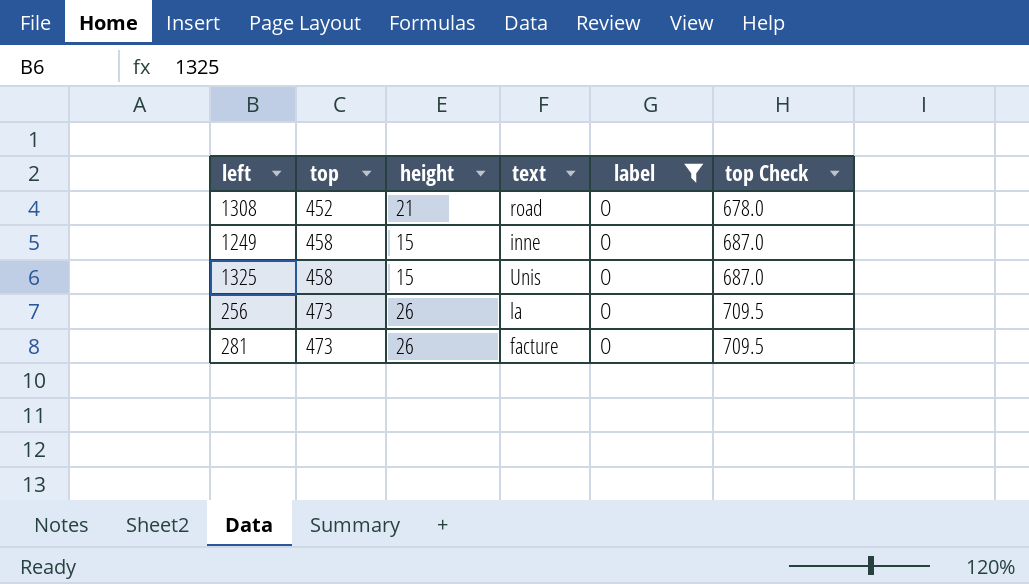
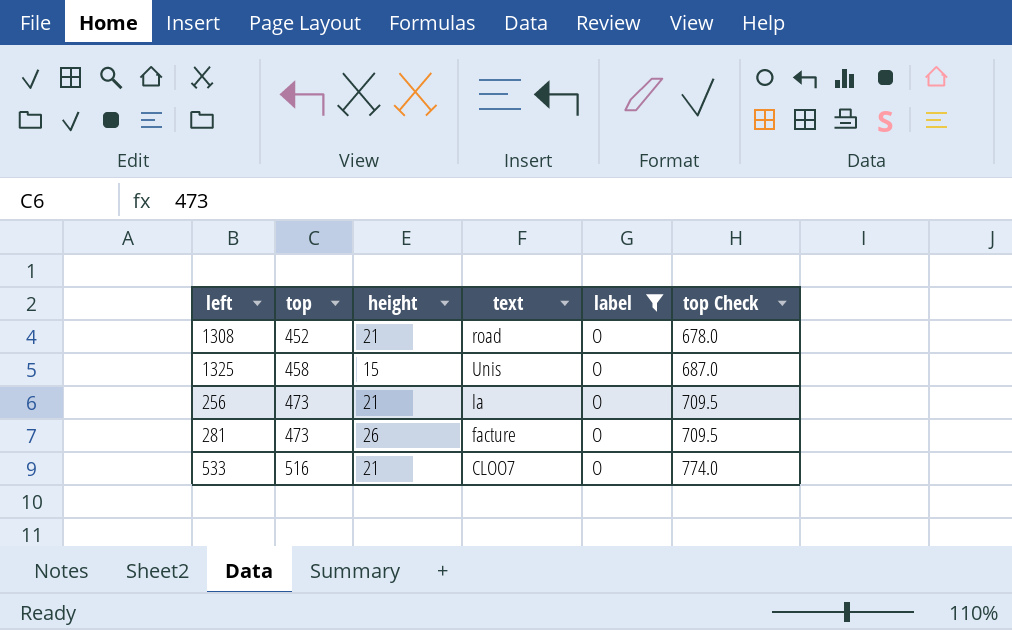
row 1249: 458 | 15 | inne | O | 687.0 -> none
256 | height: 26 -> 21
row 533: none -> 516 | 21 | CLOO7 | O | 774.0

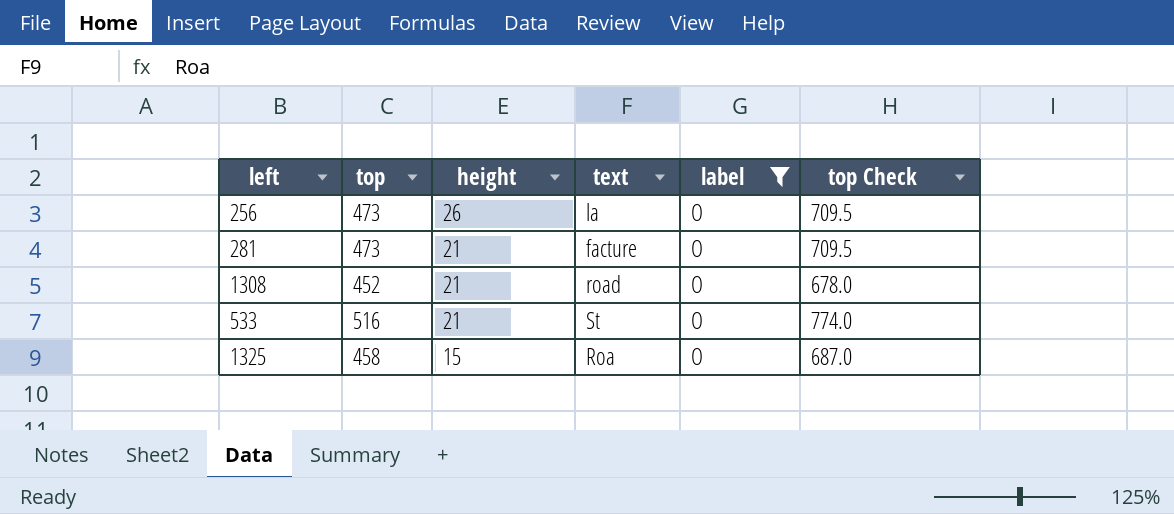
row order: top ascending -> height descending
256 | height: 21 -> 26
281 | height: 26 -> 21
533 | text: CLOO7 -> St
1325 | text: Unis -> Roa

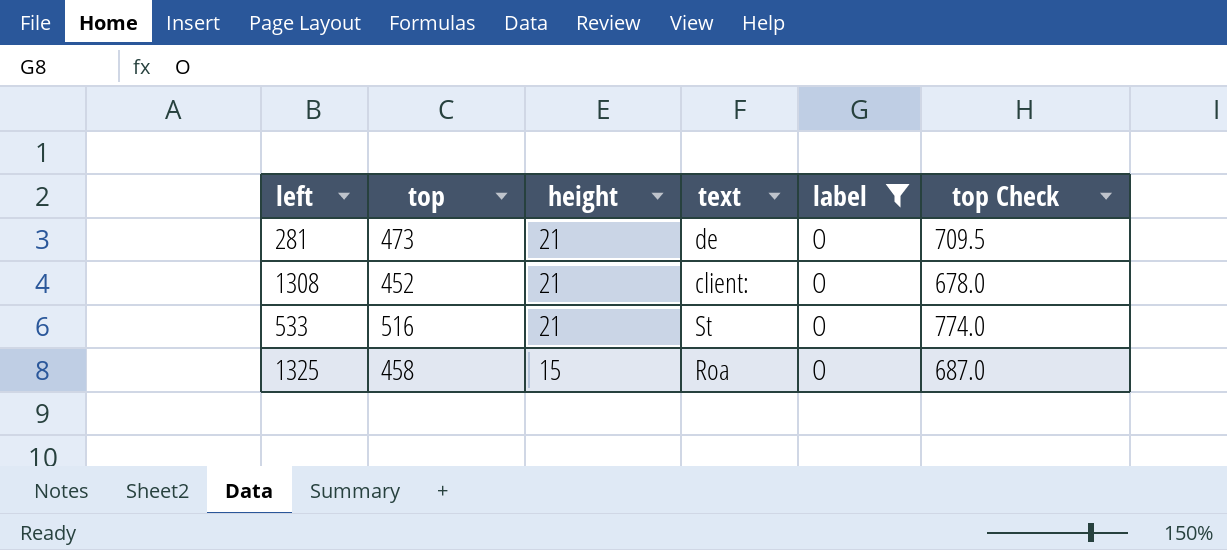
row 256: 473 | 26 | la | O | 709.5 -> none
281 | text: facture -> de
1308 | text: road -> client:

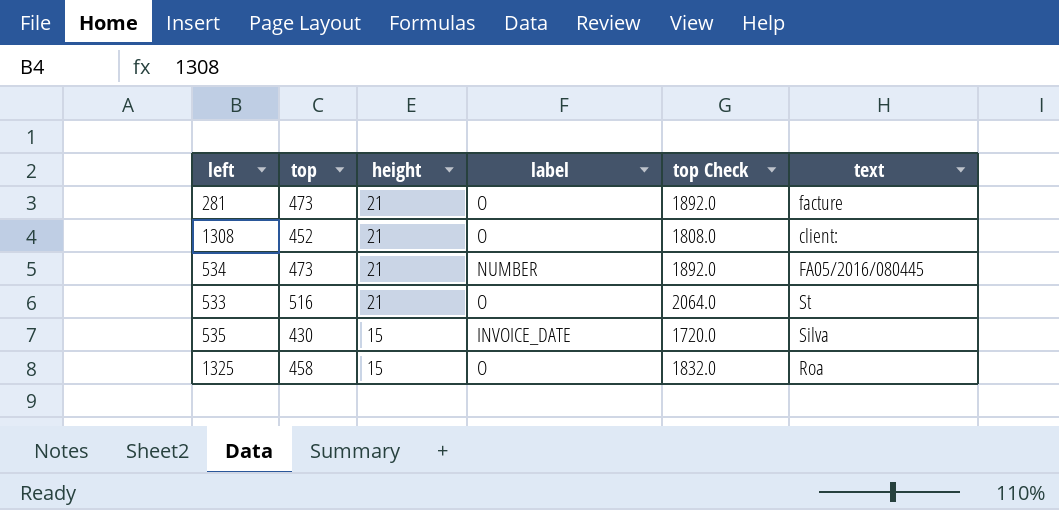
filter: label = O -> none
column top Check | formula: [top] * 1.5 -> [top] * 4
column text | position: 4 -> 6
281 | text: de -> facture

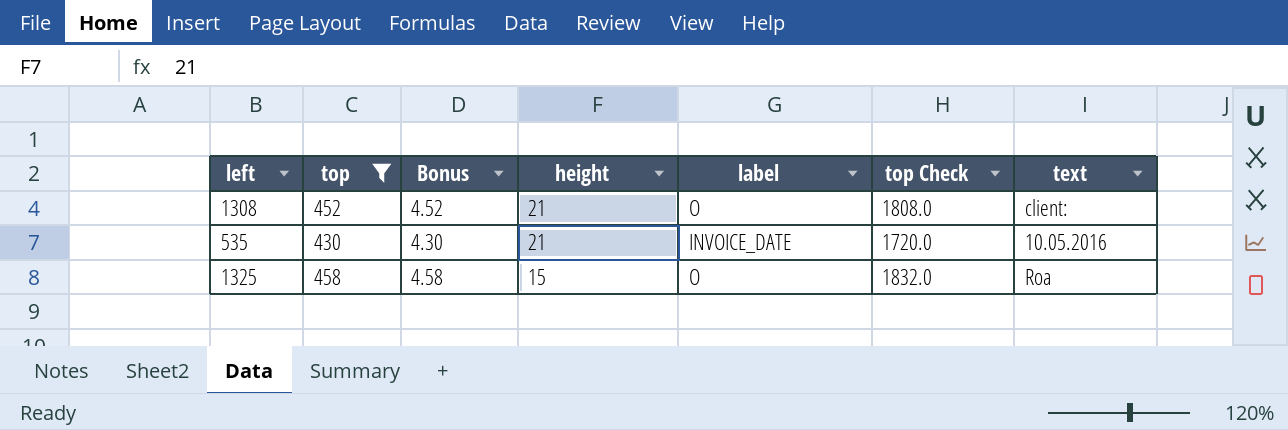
filter: none -> top <= 458
column Bonus | formula: none -> [top] * 0.01
535 | height: 15 -> 21
535 | text: Silva -> 10.05.2016

